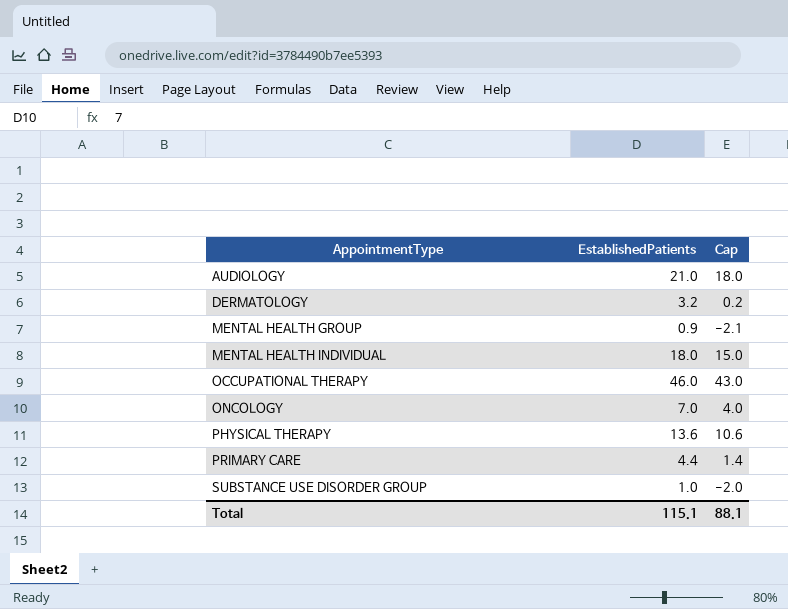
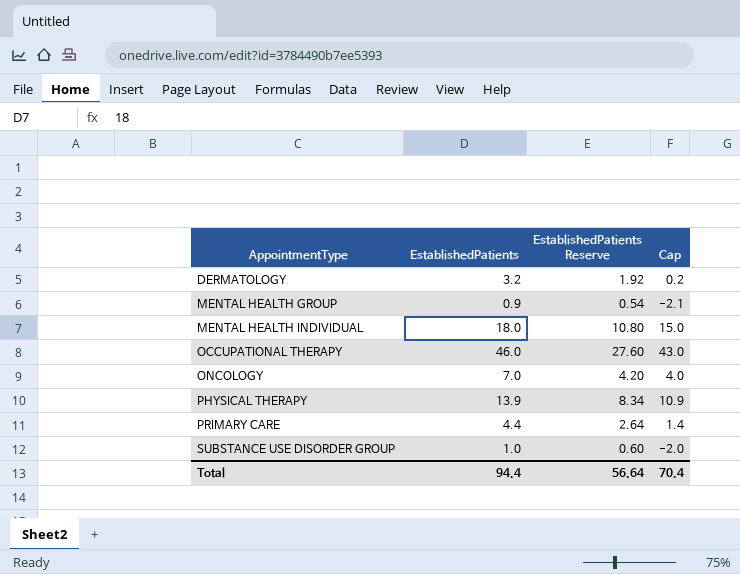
column EstablishedPatients Reserve | formula: none -> [EstablishedPatients] * 0.6
row AUDIOLOGY: 21.0 | 18.0 -> none
PHYSICAL THERAPY | EstablishedPatients: 13.6 -> 13.9
PHYSICAL THERAPY | Cap: 10.6 -> 10.9
Total | EstablishedPatients: 115.1 -> 94.4
Total | Cap: 88.1 -> 70.4

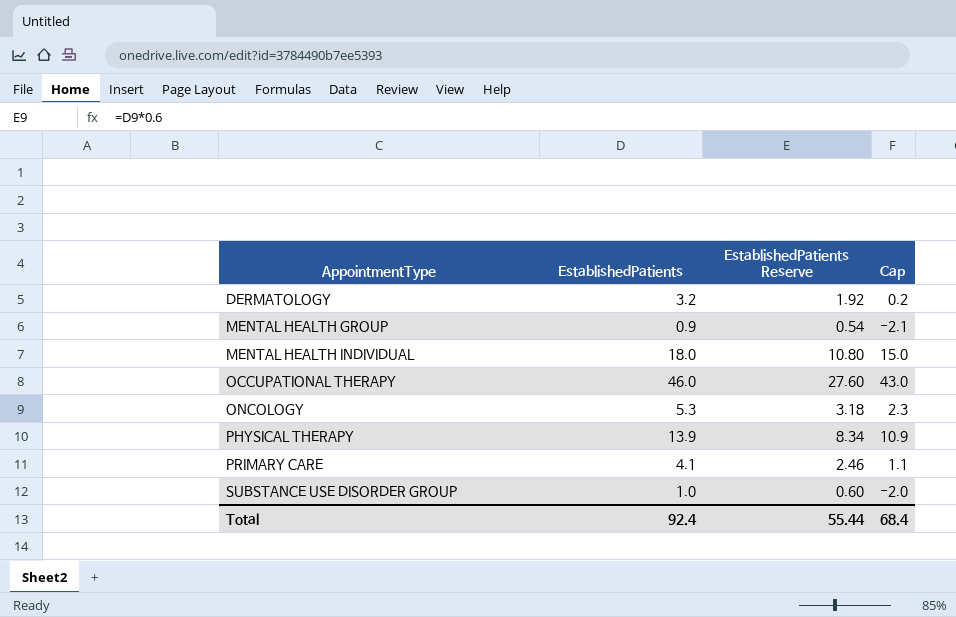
ONCOLOGY | EstablishedPatients: 7.0 -> 5.3
ONCOLOGY | EstablishedPatients Reserve: 4.20 -> 3.18
ONCOLOGY | Cap: 4.0 -> 2.3
PRIMARY CARE | EstablishedPatients: 4.4 -> 4.1
PRIMARY CARE | EstablishedPatients Reserve: 2.64 -> 2.46
PRIMARY CARE | Cap: 1.4 -> 1.1
Total | EstablishedPatients: 94.4 -> 92.4
Total | EstablishedPatients Reserve: 56.64 -> 55.44
Total | Cap: 70.4 -> 68.4

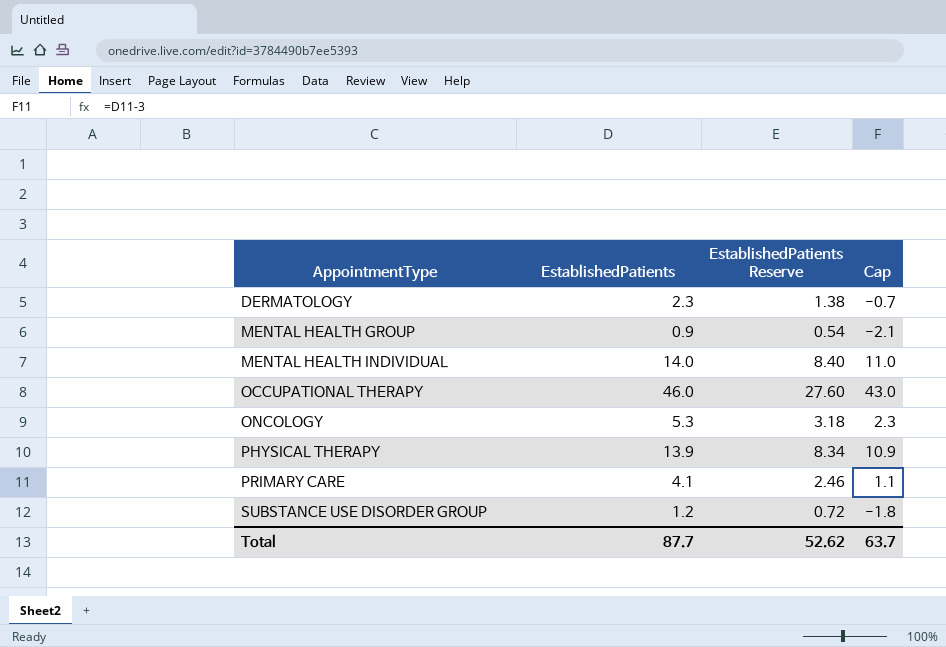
DERMATOLOGY | EstablishedPatients: 3.2 -> 2.3
DERMATOLOGY | EstablishedPatients Reserve: 1.92 -> 1.38
DERMATOLOGY | Cap: 0.2 -> -0.7
MENTAL HEALTH INDIVIDUAL | EstablishedPatients: 18.0 -> 14.0
MENTAL HEALTH INDIVIDUAL | EstablishedPatients Reserve: 10.80 -> 8.40
MENTAL HEALTH INDIVIDUAL | Cap: 15.0 -> 11.0
SUBSTANCE USE DISORDER GROUP | EstablishedPatients: 1.0 -> 1.2
SUBSTANCE USE DISORDER GROUP | EstablishedPatients Reserve: 0.60 -> 0.72
SUBSTANCE USE DISORDER GROUP | Cap: -2.0 -> -1.8
Total | EstablishedPatients: 92.4 -> 87.7
Total | EstablishedPatients Reserve: 55.44 -> 52.62
Total | Cap: 68.4 -> 63.7

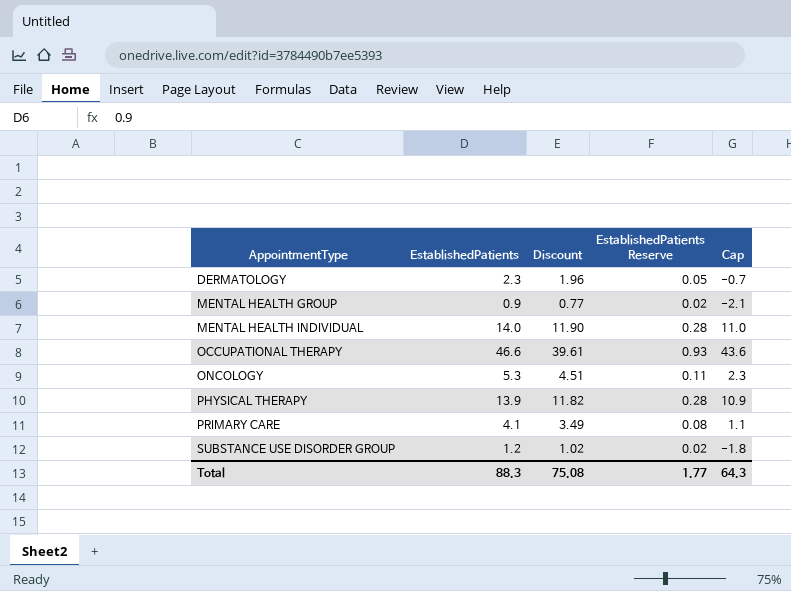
column Discount | formula: none -> [EstablishedPatients] * 0.85
column EstablishedPatients Reserve | formula: [EstablishedPatients] * 0.6 -> [EstablishedPatients] * 0.02
OCCUPATIONAL THERAPY | EstablishedPatients: 46.0 -> 46.6
OCCUPATIONAL THERAPY | Cap: 43.0 -> 43.6
Total | EstablishedPatients: 87.7 -> 88.3
Total | EstablishedPatients Reserve: 52.62 -> 1.77
Total | Cap: 63.7 -> 64.3

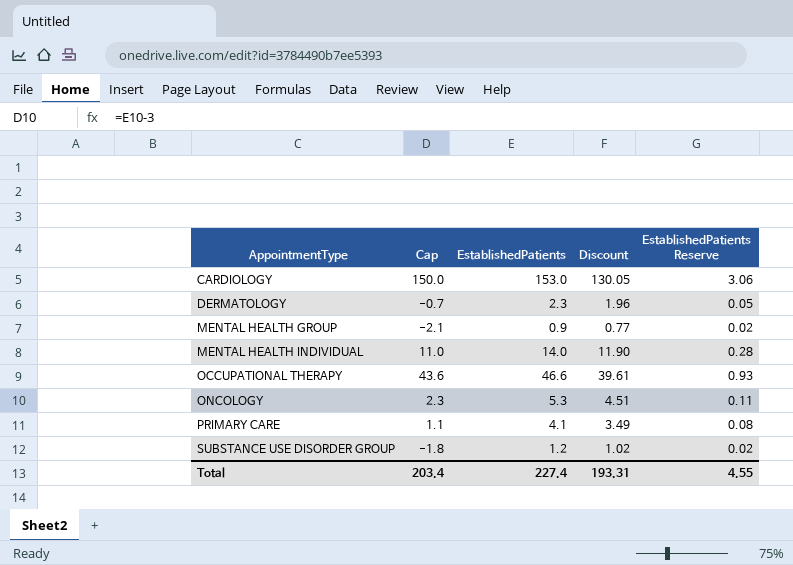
column Cap | position: 5 -> 2
row PHYSICAL THERAPY: 13.9 | 11.82 | 0.28 | 10.9 -> none
row CARDIOLOGY: none -> 150.0 | 153.0 | 130.05 | 3.06
Total | Cap: 64.3 -> 203.4
Total | EstablishedPatients: 88.3 -> 227.4
Total | Discount: 75.08 -> 193.31
Total | EstablishedPatients Reserve: 1.77 -> 4.55

